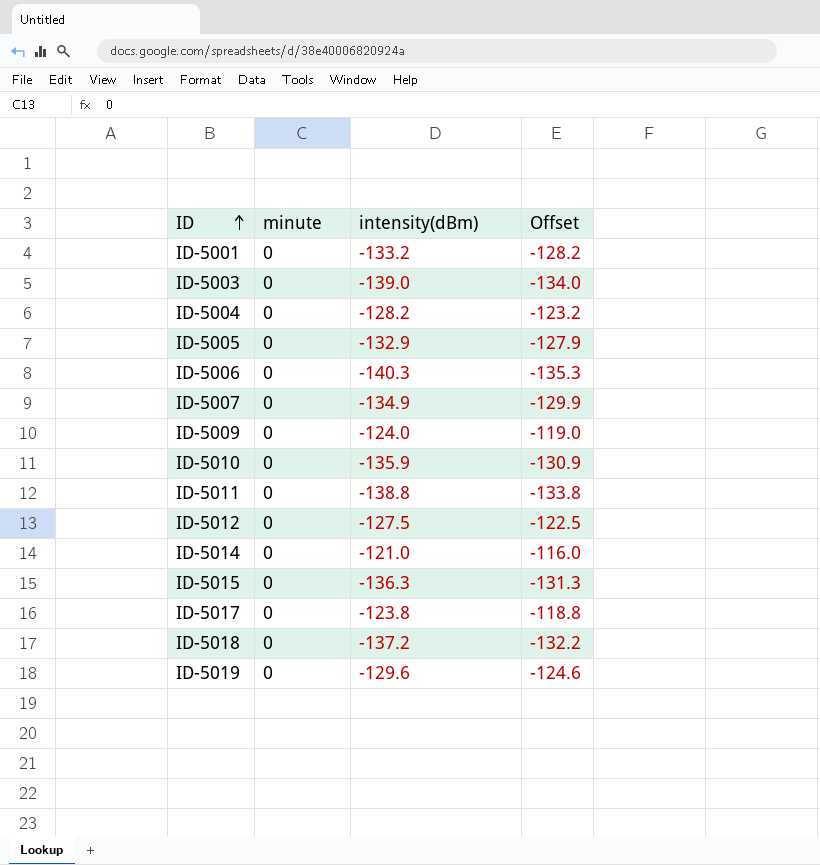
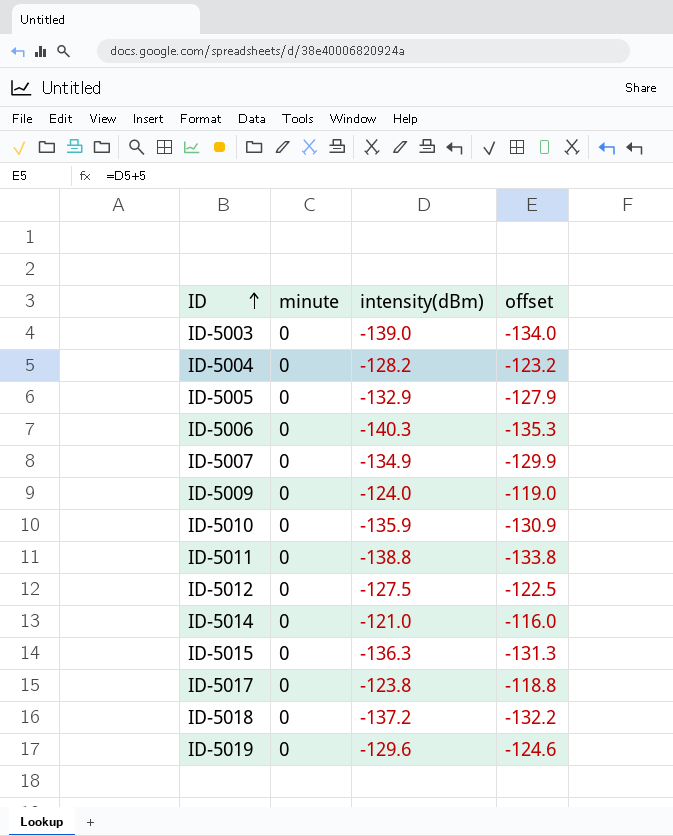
column name: Offset -> offset
row ID-5001: 0 | -133.2 | -128.2 -> none

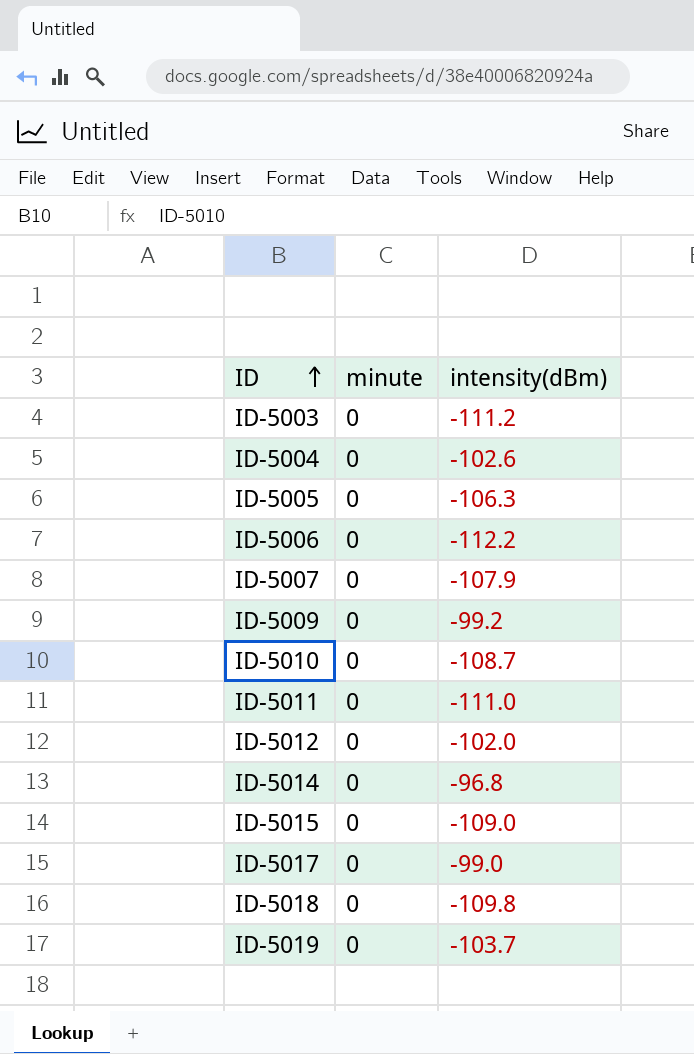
column offset | formula: [intensity(dBm)] + 5 -> none
ID-5003 | intensity(dBm): -139.0 -> -111.2
ID-5004 | intensity(dBm): -128.2 -> -102.6
ID-5005 | intensity(dBm): -132.9 -> -106.3
ID-5006 | intensity(dBm): -140.3 -> -112.2
ID-5007 | intensity(dBm): -134.9 -> -107.9
ID-5009 | intensity(dBm): -124.0 -> -99.2
ID-5010 | intensity(dBm): -135.9 -> -108.7
ID-5011 | intensity(dBm): -138.8 -> -111.0
ID-5012 | intensity(dBm): -127.5 -> -102.0
ID-5014 | intensity(dBm): -121.0 -> -96.8
ID-5015 | intensity(dBm): -136.3 -> -109.0
ID-5017 | intensity(dBm): -123.8 -> -99.0
ID-5018 | intensity(dBm): -137.2 -> -109.8
ID-5019 | intensity(dBm): -129.6 -> -103.7

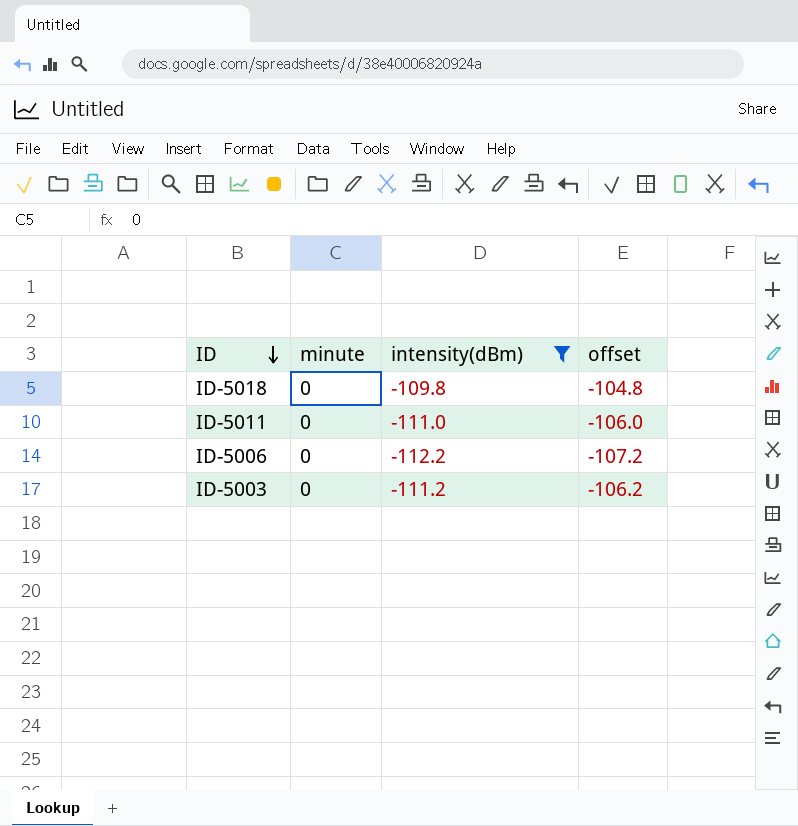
filter: none -> intensity(dBm) <= -109.8
row order: ID ascending -> ID descending
column offset | formula: none -> [intensity(dBm)] + 5

